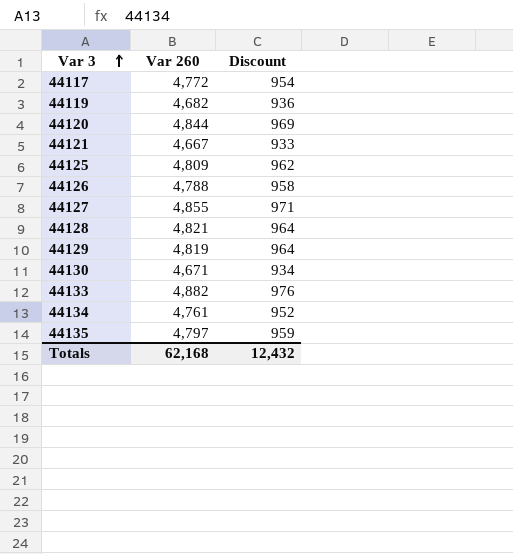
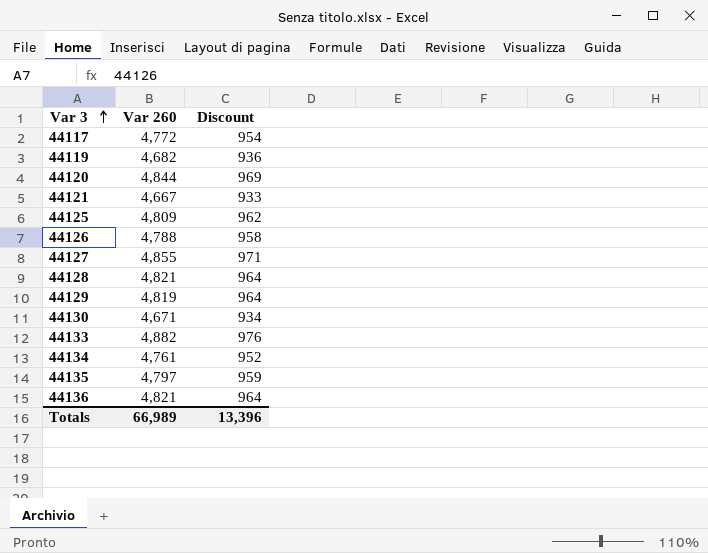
row 44136: none -> 4,821 | 964
Totals | Var 260: 62,168 -> 66,989
Totals | Discount: 12,432 -> 13,396

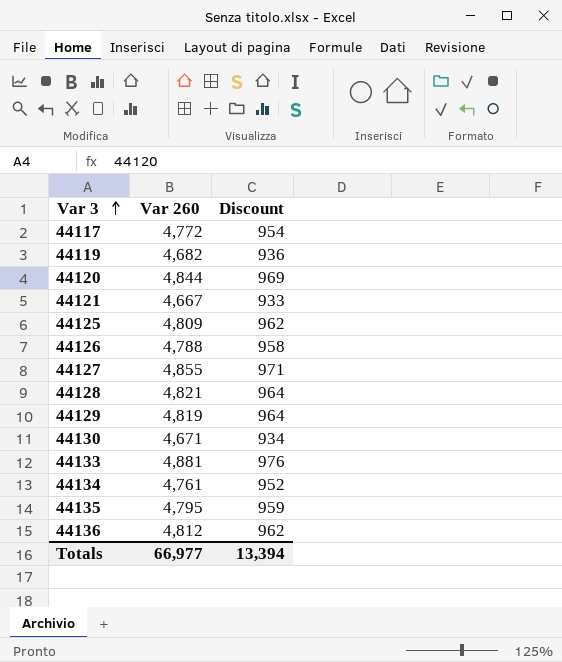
44133 | Var 260: 4,882 -> 4,881
44135 | Var 260: 4,797 -> 4,795
44136 | Var 260: 4,821 -> 4,812
44136 | Discount: 964 -> 962
Totals | Var 260: 66,989 -> 66,977
Totals | Discount: 13,396 -> 13,394

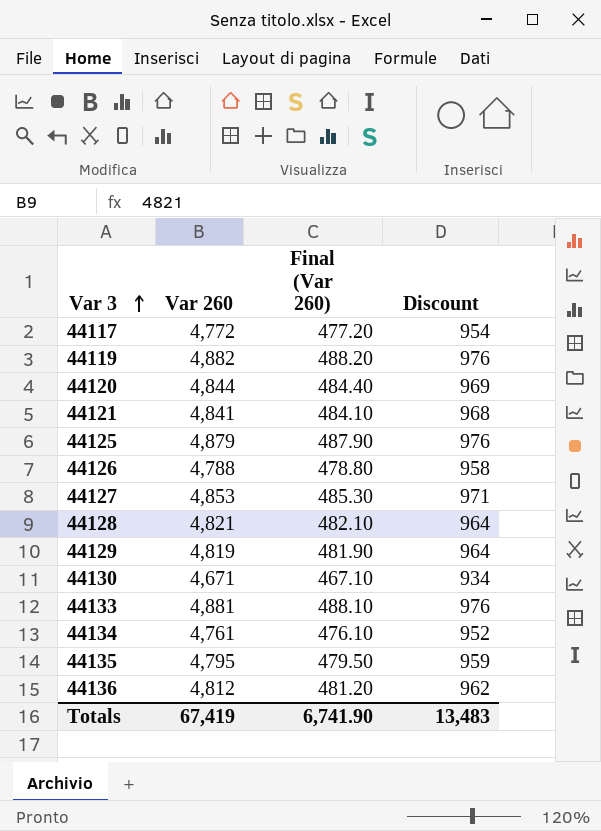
column Final (Var 260) | formula: none -> [Var 260] * 0.1
44119 | Var 260: 4,682 -> 4,882
44119 | Discount: 936 -> 976
44121 | Var 260: 4,667 -> 4,841
44121 | Discount: 933 -> 968
44125 | Var 260: 4,809 -> 4,879
44125 | Discount: 962 -> 976
44127 | Var 260: 4,855 -> 4,853
Totals | Var 260: 66,977 -> 67,419
Totals | Discount: 13,394 -> 13,483

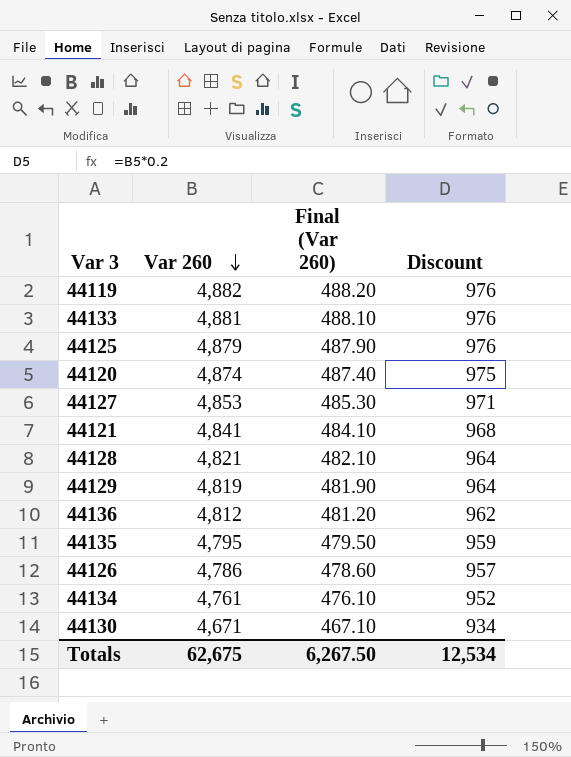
row order: Var 3 ascending -> Var 260 descending
row 44117: 4,772 | 477.20 | 954 -> none
44120 | Var 260: 4,844 -> 4,874
44120 | Final (Var 260): 484.40 -> 487.40
44120 | Discount: 969 -> 975
44126 | Var 260: 4,788 -> 4,786
44126 | Final (Var 260): 478.80 -> 478.60
44126 | Discount: 958 -> 957
Totals | Var 260: 67,419 -> 62,675
Totals | Final (Var 260): 6,741.90 -> 6,267.50
Totals | Discount: 13,483 -> 12,534

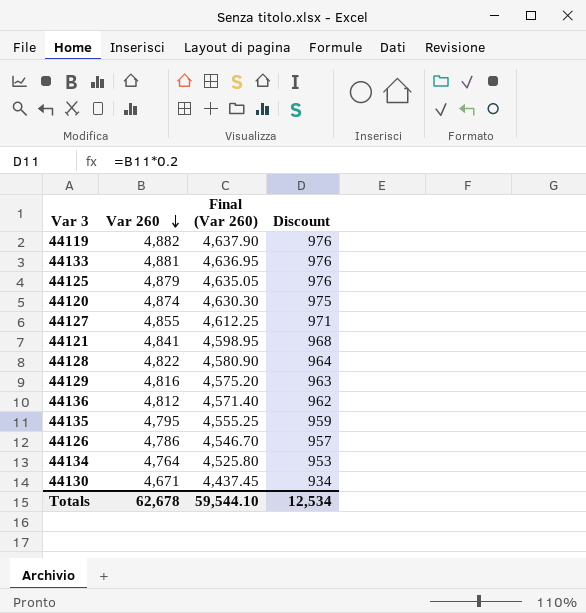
column Final (Var 260) | formula: [Var 260] * 0.1 -> [Var 260] * 0.95
44127 | Var 260: 4,853 -> 4,855
44128 | Var 260: 4,821 -> 4,822
44129 | Var 260: 4,819 -> 4,816
44129 | Discount: 964 -> 963
44134 | Var 260: 4,761 -> 4,764
44134 | Discount: 952 -> 953
Totals | Var 260: 62,675 -> 62,678
Totals | Final (Var 260): 6,267.50 -> 59,544.10

